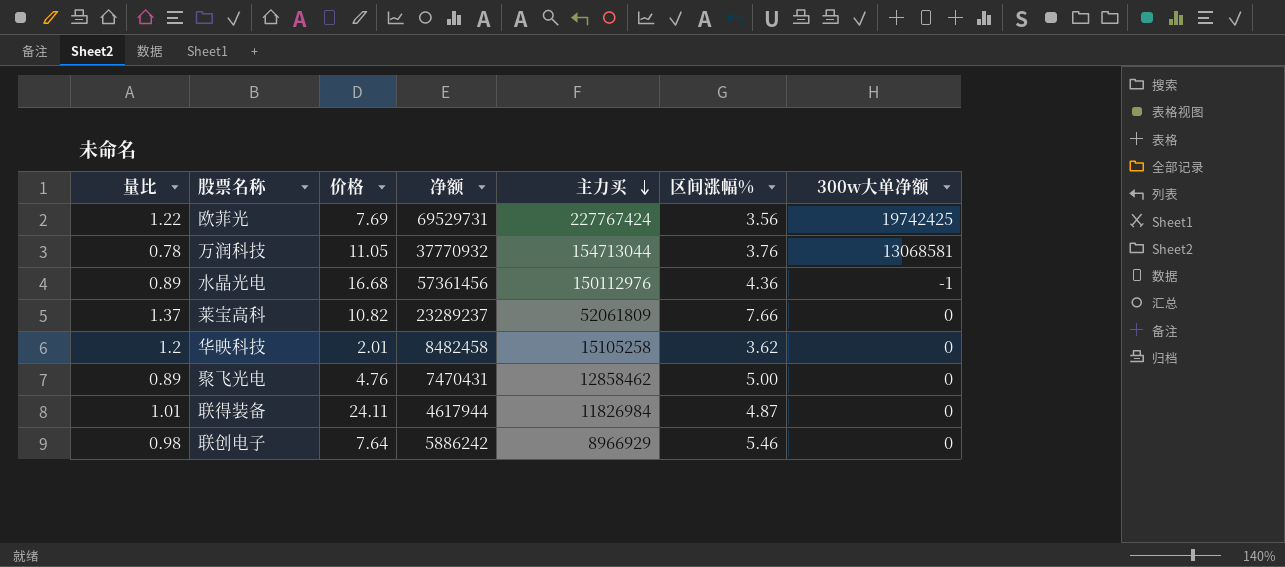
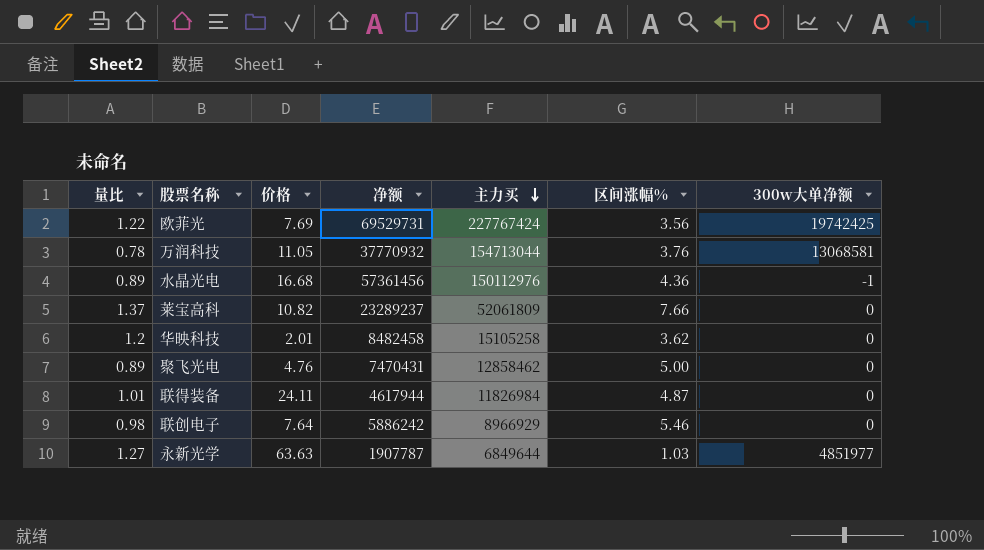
row 永新光学: none -> 1.27 | 63.63 | 1907787 | 6849644 | 1.03 | 4851977

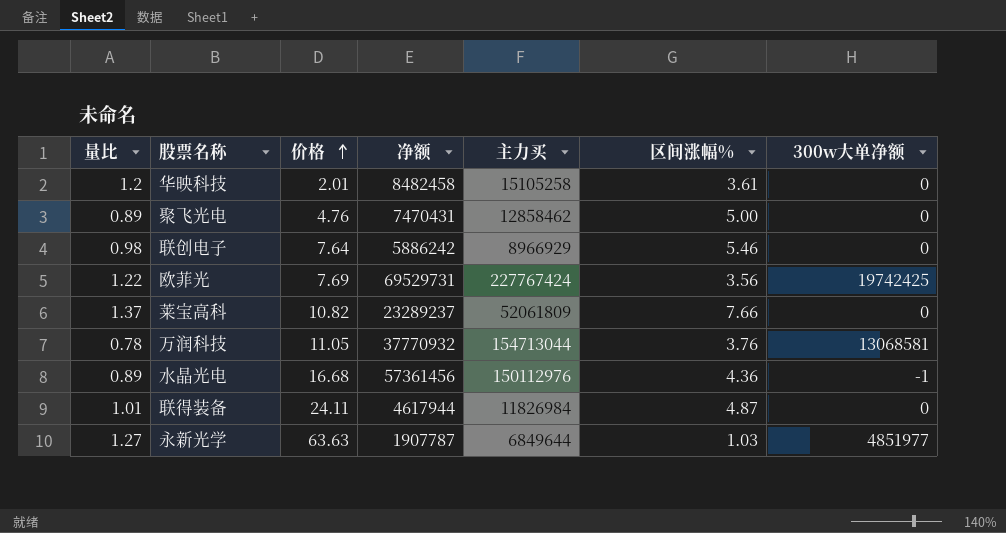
row order: 主力买 descending -> 价格 ascending
华映科技 | 区间涨幅%: 3.62 -> 3.61

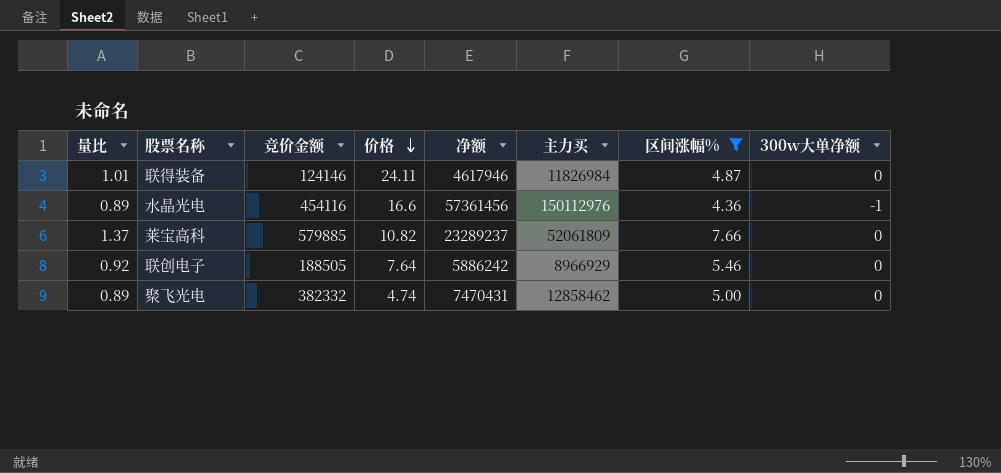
filter: none -> 区间涨幅% >= 4.36
row order: 价格 ascending -> 价格 descending
column 竞价金额 | position: none -> 3
联得装备 | 净额: 4617944 -> 4617946
水晶光电 | 价格: 16.68 -> 16.6
联创电子 | 量比: 0.98 -> 0.92
聚飞光电 | 价格: 4.76 -> 4.74

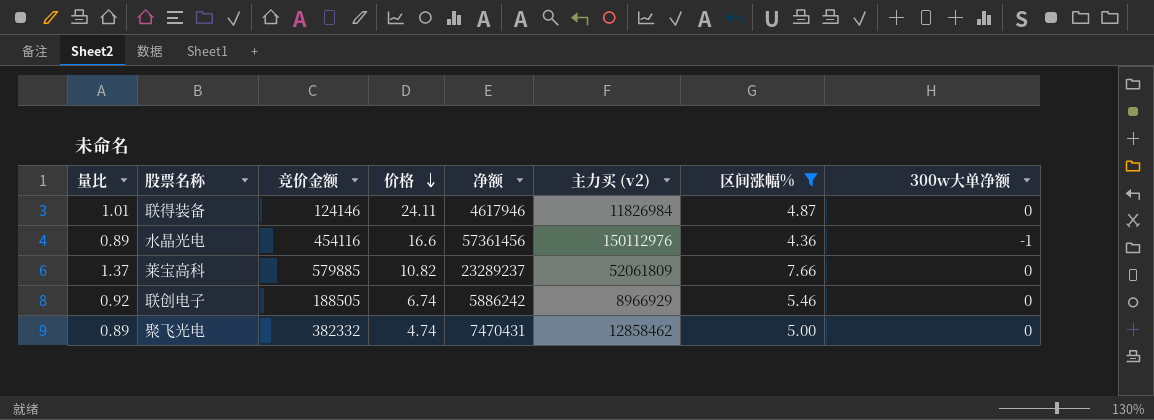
column name: 主力买 -> 主力买 (v2)
联创电子 | 价格: 7.64 -> 6.74

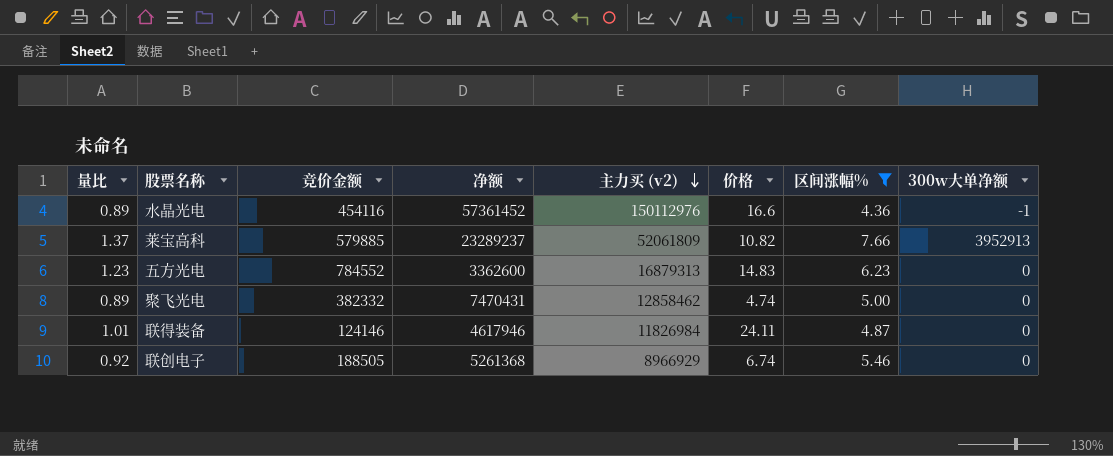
row order: 价格 descending -> 主力买 (v2) descending
column 价格 | position: 4 -> 6
水晶光电 | 净额: 57361456 -> 57361452
莱宝高科 | 300w大单净额: 0 -> 3952913
row 五方光电: none -> 1.23 | 784552 | 3362600 | 16879313 | 14.83 | 6.23 | 0
联创电子 | 净额: 5886242 -> 5261368

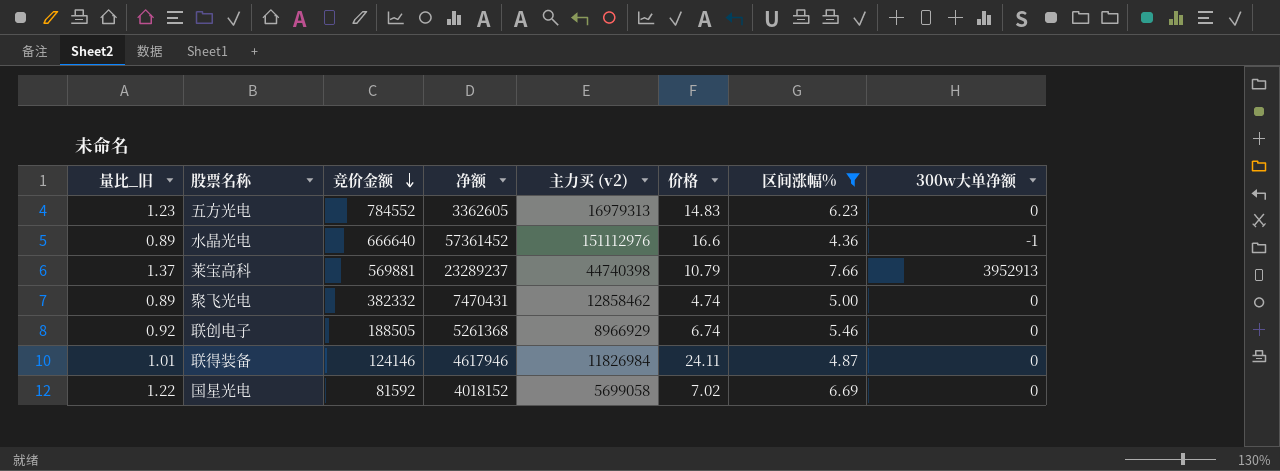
row order: 主力买 (v2) descending -> 竞价金额 descending
column name: 量比 -> 量比_旧
五方光电 | 净额: 3362600 -> 3362605
五方光电 | 主力买 (v2): 16879313 -> 16979313
水晶光电 | 竞价金额: 454116 -> 666640
水晶光电 | 主力买 (v2): 150112976 -> 151112976
莱宝高科 | 竞价金额: 579885 -> 569881
莱宝高科 | 主力买 (v2): 52061809 -> 44740398
莱宝高科 | 价格: 10.82 -> 10.79
row 国星光电: none -> 1.22 | 81592 | 4018152 | 5699058 | 7.02 | 6.69 | 0

